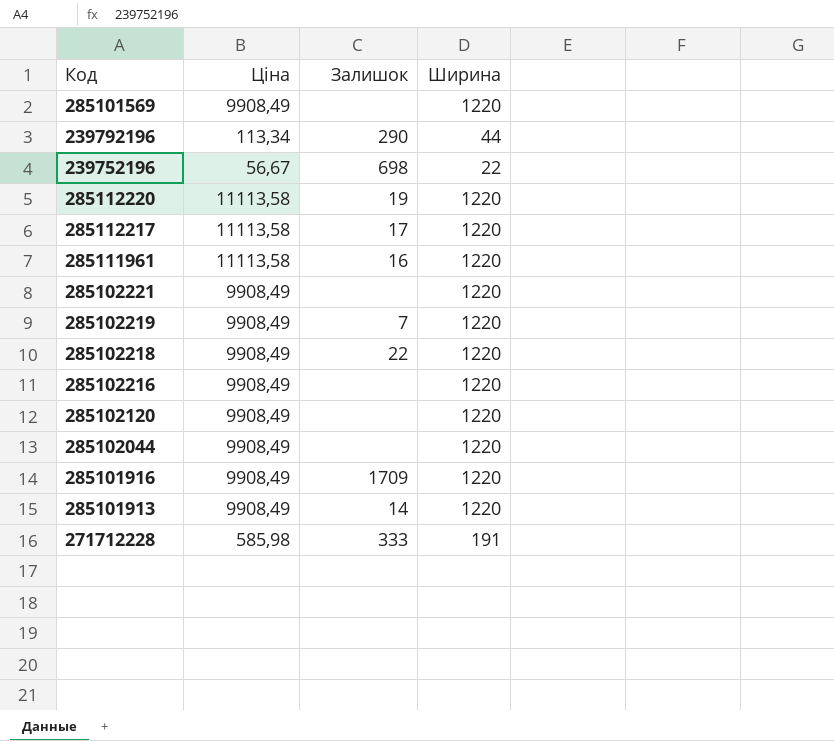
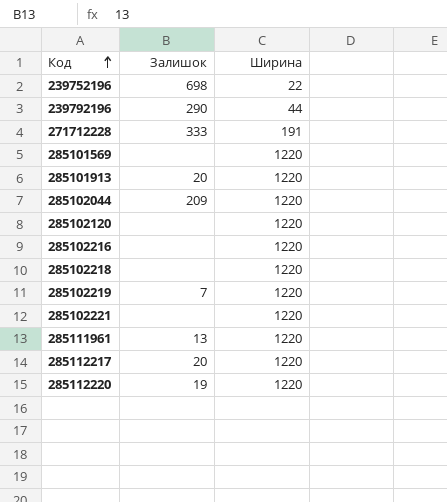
row order: none -> Код ascending
column Ціна | position: 2 -> none
row 285101916: 9908,49 | 1709 | 1220 -> none
285101913 | Залишок: 14 -> 20
285102044 | Залишок: none -> 209
285102218 | Залишок: 22 -> none
285111961 | Залишок: 16 -> 13
285112217 | Залишок: 17 -> 20

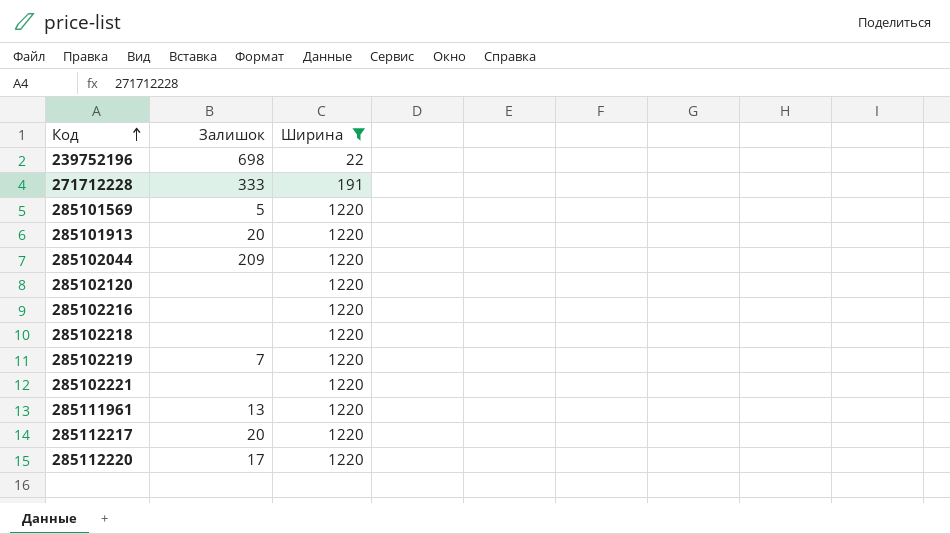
filter: none -> Ширина != 44
285101569 | Залишок: none -> 5
285112220 | Залишок: 19 -> 17

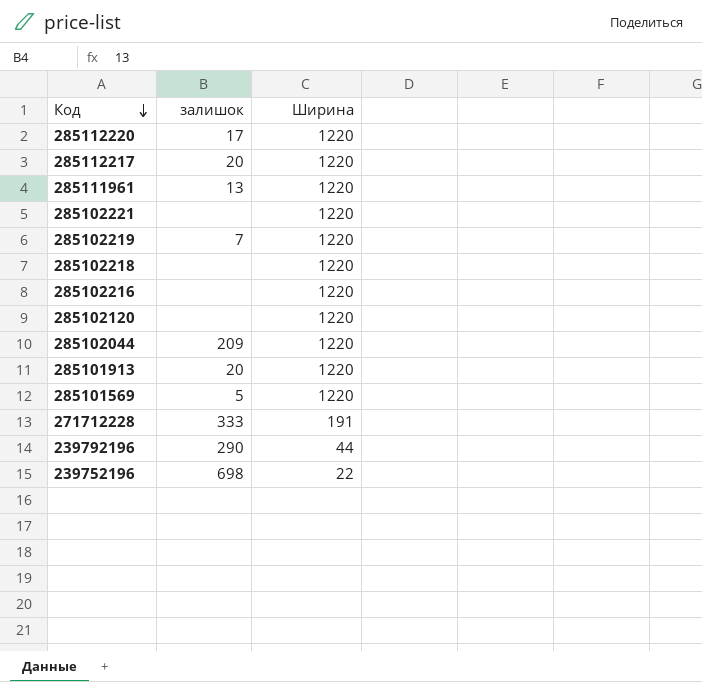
filter: Ширина != 44 -> none
row order: Код ascending -> Код descending
column name: Залишок -> залишок

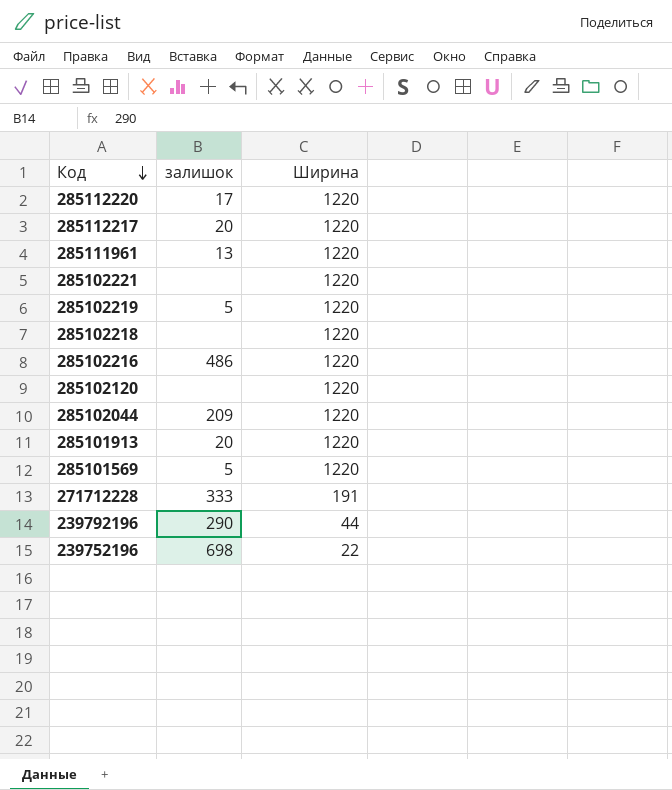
285102219 | залишок: 7 -> 5
285102216 | залишок: none -> 486

